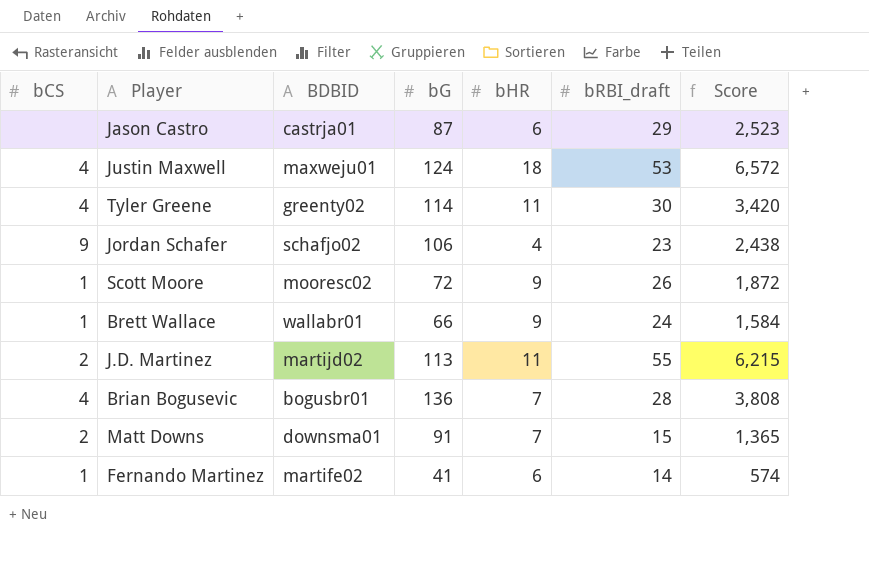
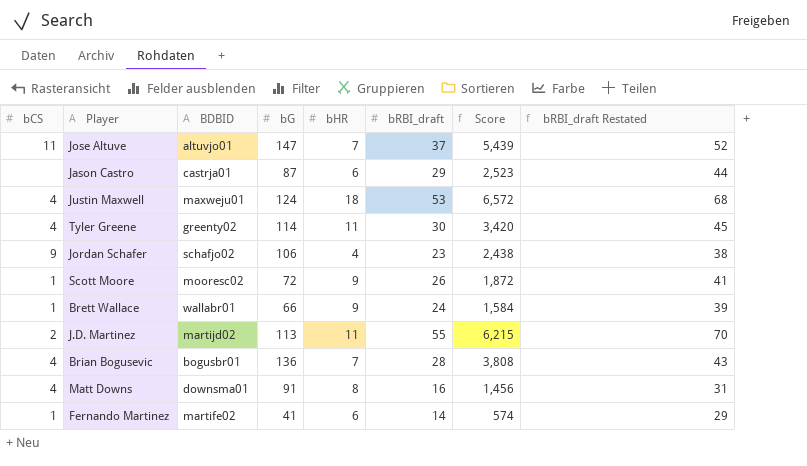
column bRBI_draft Restated | formula: none -> [bRBI_draft] + 15
row Jose Altuve: none -> 11 | altuvjo01 | 147 | 7 | 37 | 5,439 | 52
Matt Downs | bCS: 2 -> 4
Matt Downs | bHR: 7 -> 8
Matt Downs | bRBI_draft: 15 -> 16
Matt Downs | Score: 1,365 -> 1,456

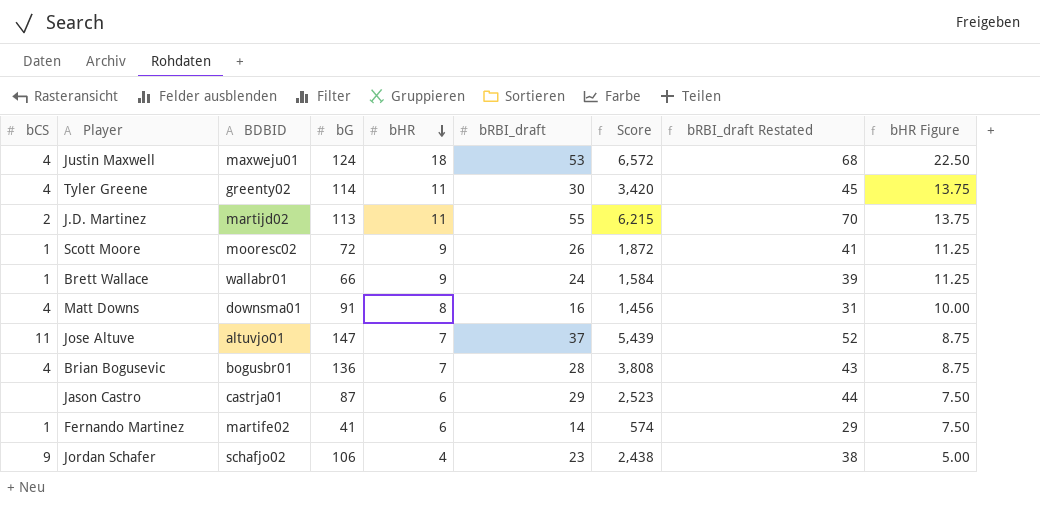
row order: none -> bHR descending
column bHR Figure | formula: none -> [bHR] * 1.25

